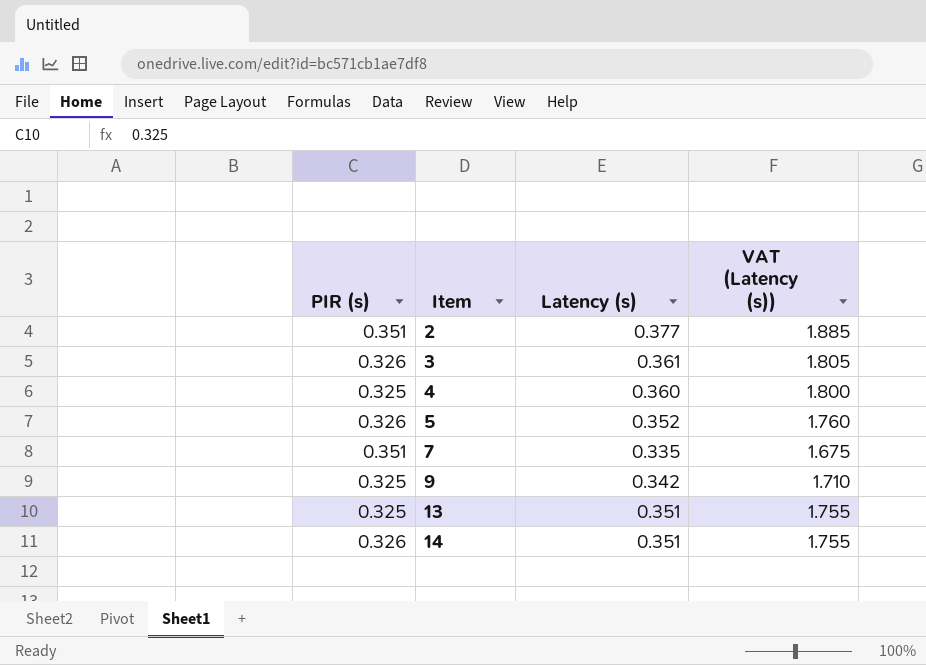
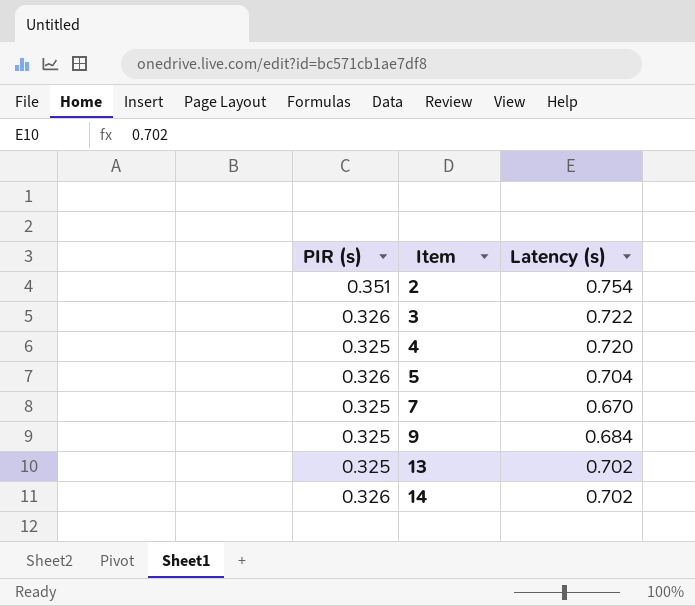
column VAT (Latency (s)) | formula: [Latency (s)] * 5 -> none
2 | Latency (s): 0.377 -> 0.754
3 | Latency (s): 0.361 -> 0.722
4 | Latency (s): 0.360 -> 0.720
5 | Latency (s): 0.352 -> 0.704
7 | PIR (s): 0.351 -> 0.325
7 | Latency (s): 0.335 -> 0.670
9 | Latency (s): 0.342 -> 0.684
13 | Latency (s): 0.351 -> 0.702
14 | Latency (s): 0.351 -> 0.702

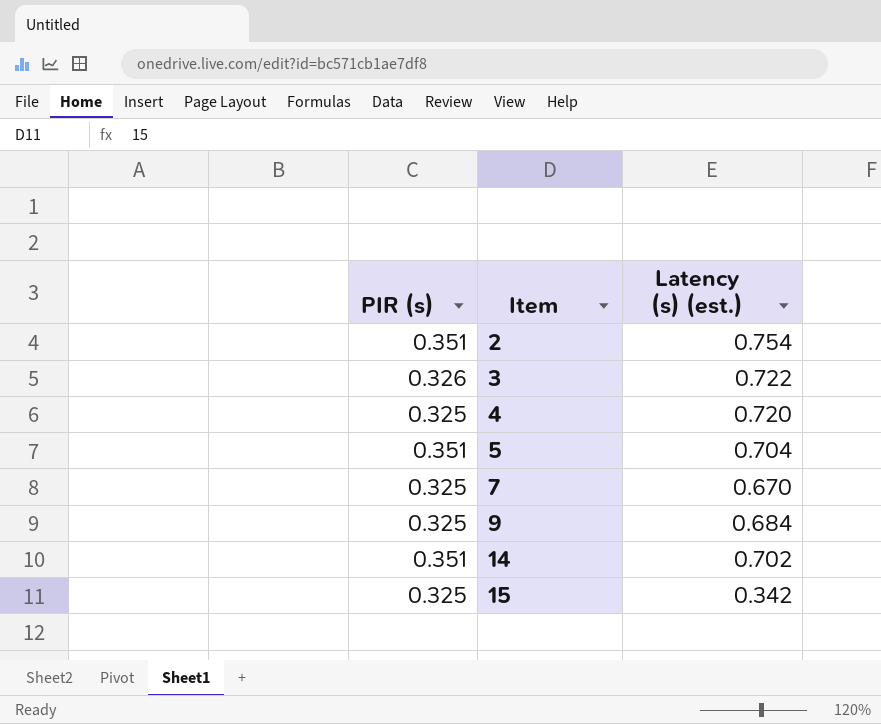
column name: Latency (s) -> Latency (s) (est.)
row 13: 0.325 | 0.702 -> none
5 | PIR (s): 0.326 -> 0.351
14 | PIR (s): 0.326 -> 0.351
row 15: none -> 0.325 | 0.342

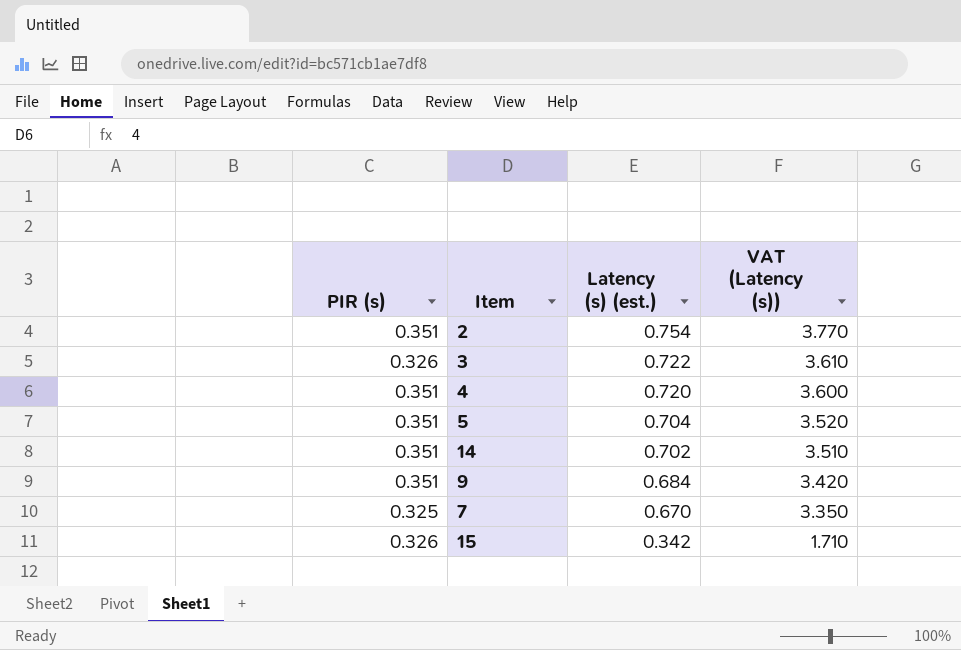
row order: Item ascending -> Latency (s) (est.) descending
column VAT (Latency (s)) | formula: none -> [Latency (s) (est.)] * 5
4 | PIR (s): 0.325 -> 0.351
9 | PIR (s): 0.325 -> 0.351
15 | PIR (s): 0.325 -> 0.326

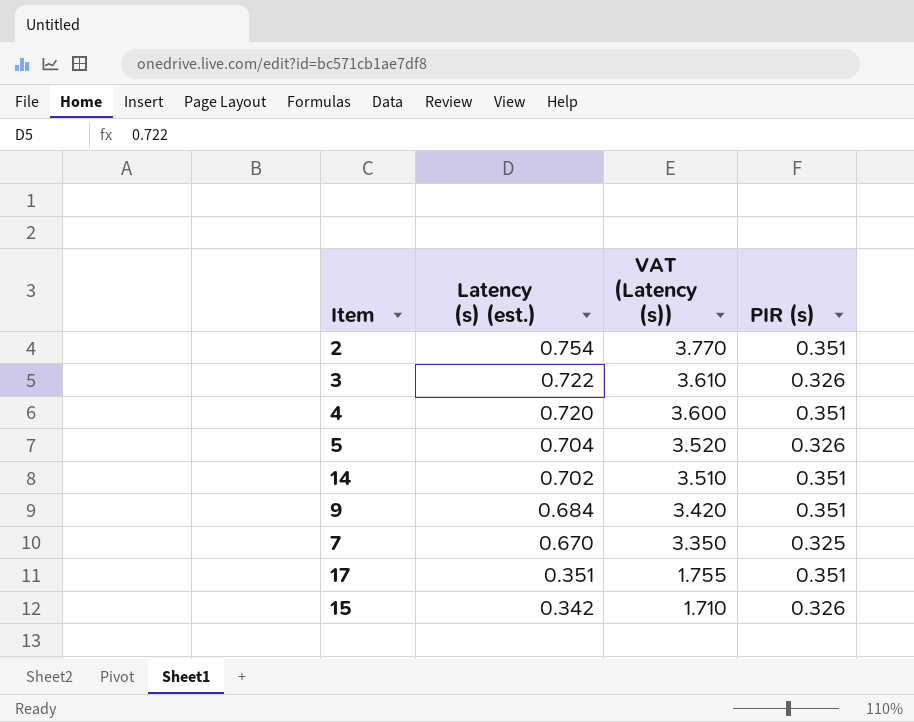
column PIR (s) | position: 1 -> 4
5 | PIR (s): 0.351 -> 0.326
row 17: none -> 0.351 | 1.755 | 0.351

